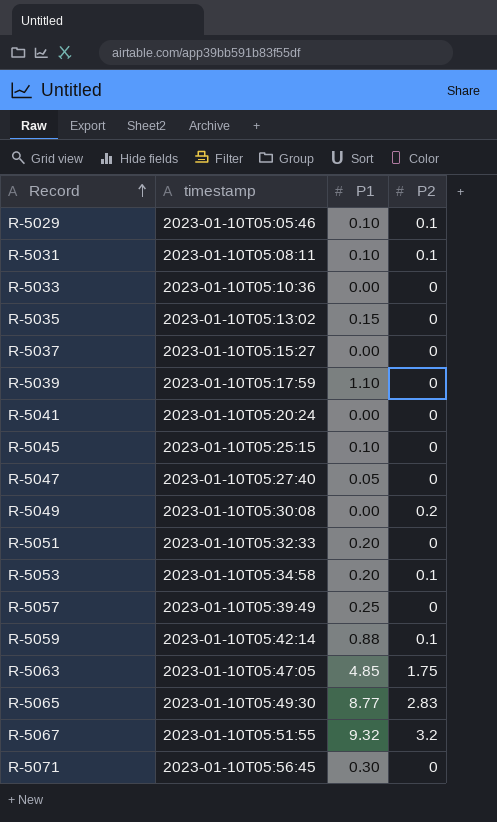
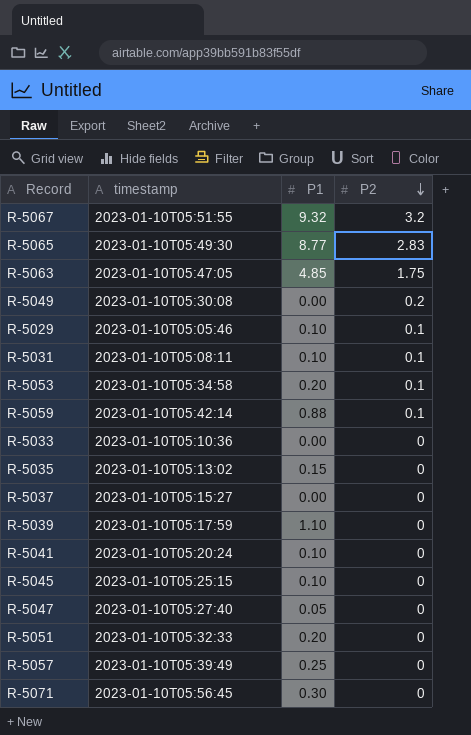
row order: Record ascending -> P2 descending
R-5041 | P1: 0.00 -> 0.10

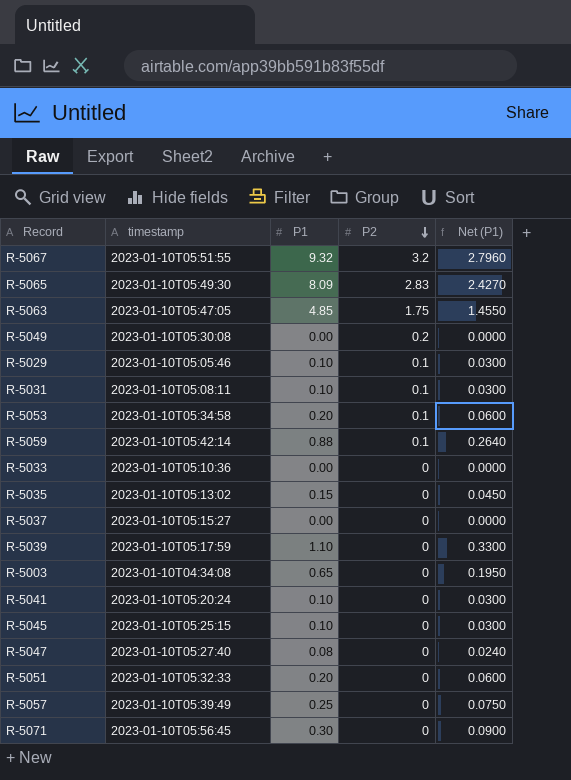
column Net (P1) | formula: none -> [P1] * 0.3
R-5065 | P1: 8.77 -> 8.09
row R-5003: none -> 2023-01-10T04:34:08 | 0.65 | 0 | 0.1950
R-5047 | P1: 0.05 -> 0.08

